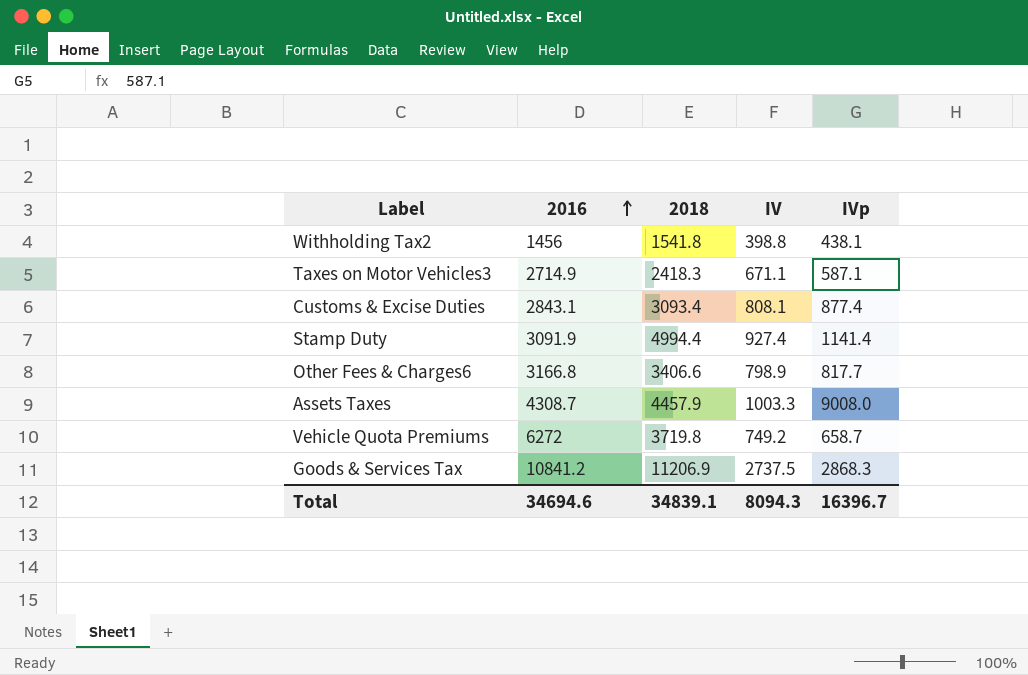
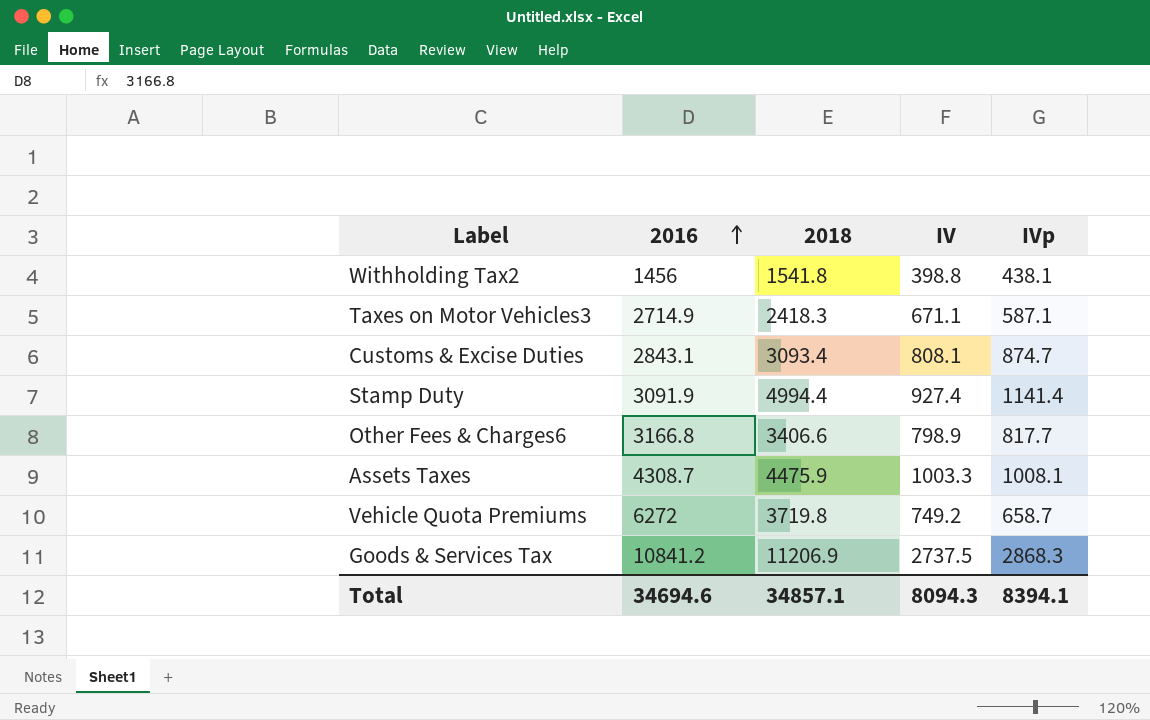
Customs & Excise Duties | IVp: 877.4 -> 874.7
Assets Taxes | 2018: 4457.9 -> 4475.9
Assets Taxes | IVp: 9008.0 -> 1008.1
Total | 2018: 34839.1 -> 34857.1
Total | IVp: 16396.7 -> 8394.1

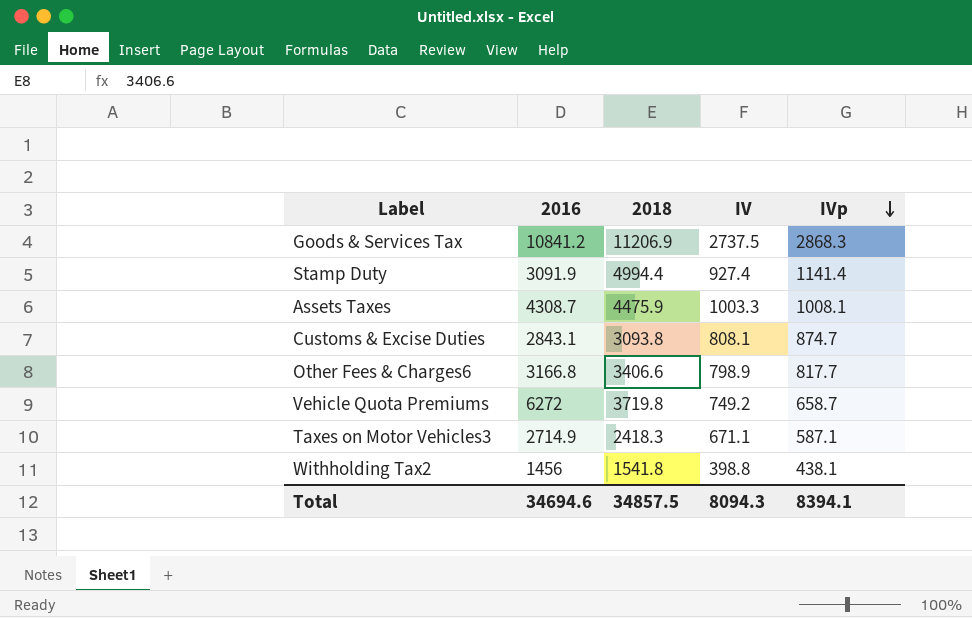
row order: 2016 ascending -> IVp descending
Customs & Excise Duties | 2018: 3093.4 -> 3093.8
Total | 2018: 34857.1 -> 34857.5

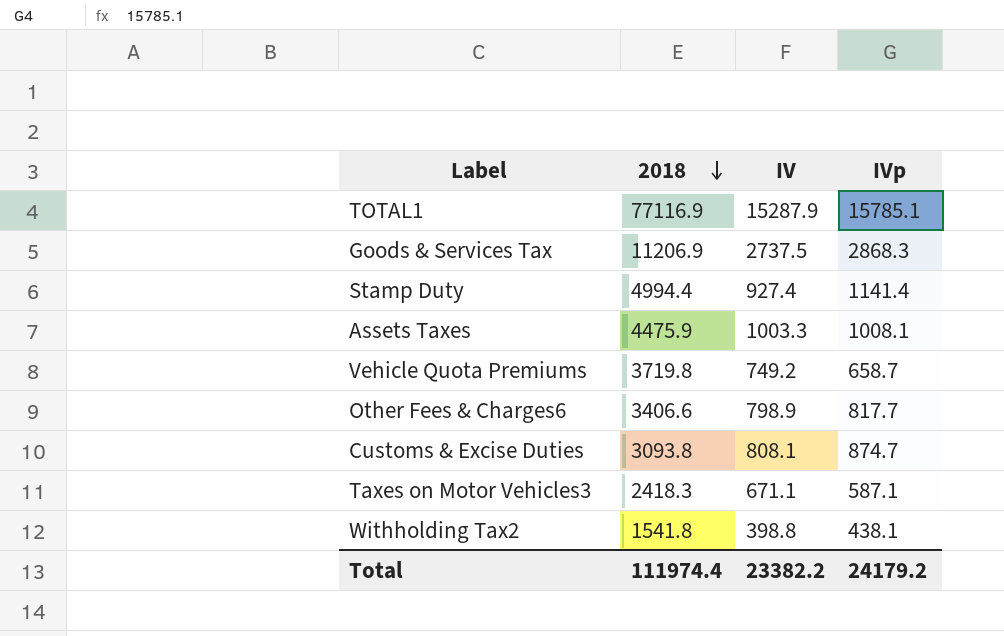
row order: IVp descending -> 2018 descending
column 2016 | position: 2 -> none
row TOTAL1: none -> 77116.9 | 15287.9 | 15785.1
Total | 2018: 34857.5 -> 111974.4
Total | IV: 8094.3 -> 23382.2
Total | IVp: 8394.1 -> 24179.2

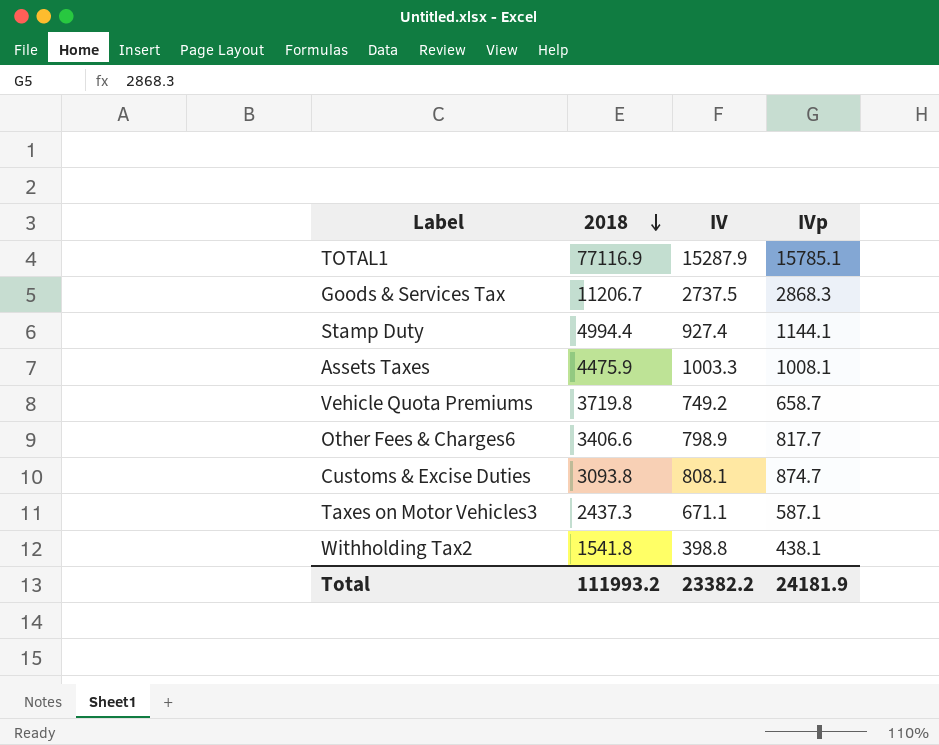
Goods & Services Tax | 2018: 11206.9 -> 11206.7
Stamp Duty | IVp: 1141.4 -> 1144.1
Taxes on Motor Vehicles3 | 2018: 2418.3 -> 2437.3
Total | 2018: 111974.4 -> 111993.2
Total | IVp: 24179.2 -> 24181.9

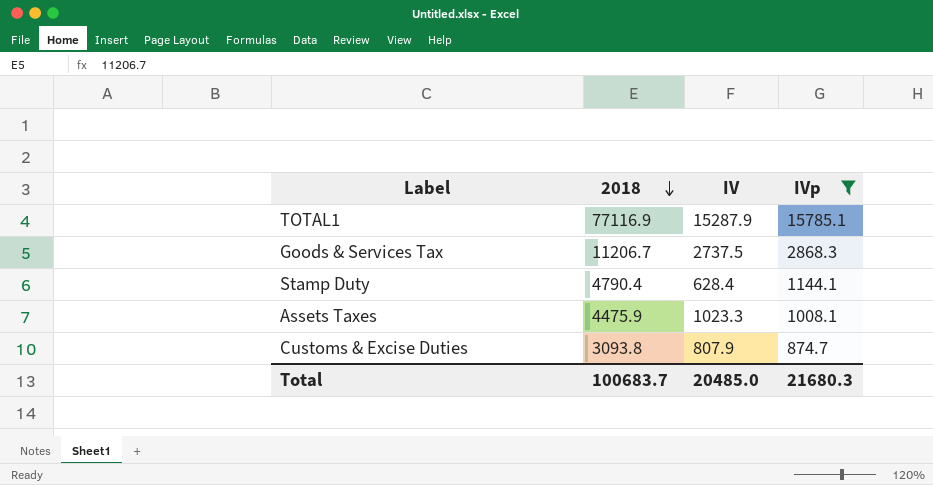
filter: none -> IVp >= 874.7
Stamp Duty | 2018: 4994.4 -> 4790.4
Stamp Duty | IV: 927.4 -> 628.4
Assets Taxes | IV: 1003.3 -> 1023.3
Customs & Excise Duties | IV: 808.1 -> 807.9
Total | 2018: 111993.2 -> 100683.7
Total | IV: 23382.2 -> 20485.0
Total | IVp: 24181.9 -> 21680.3

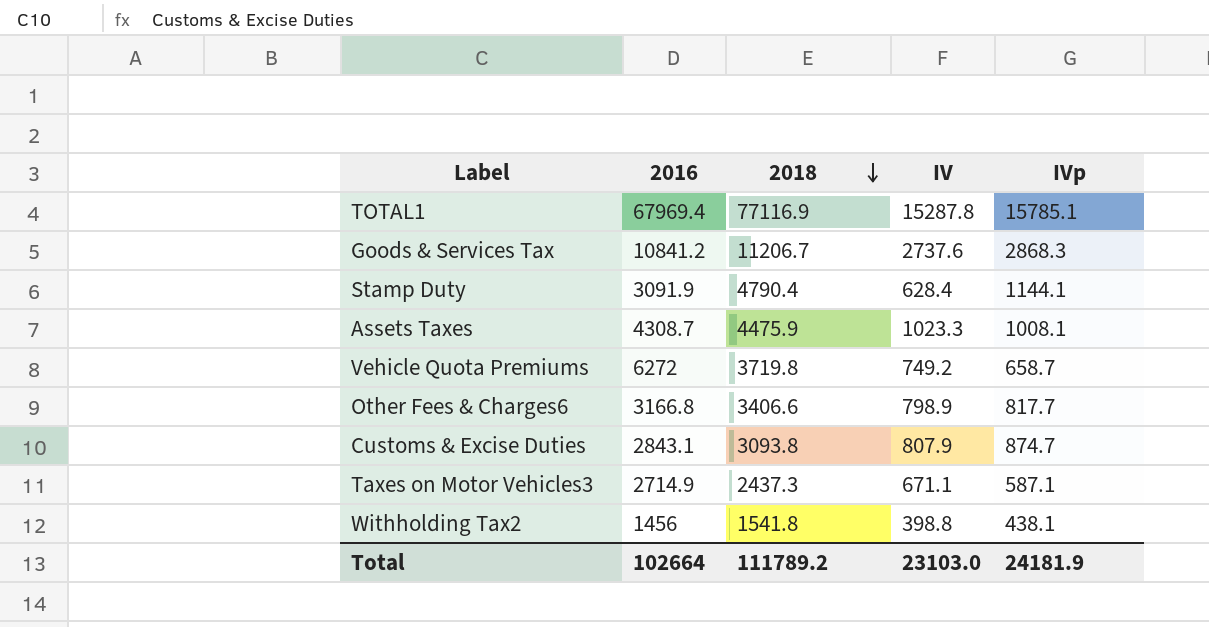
filter: IVp >= 874.7 -> none
column 2016 | position: none -> 2
TOTAL1 | IV: 15287.9 -> 15287.8
Goods & Services Tax | IV: 2737.5 -> 2737.6
Total | 2018: 100683.7 -> 111789.2
Total | IV: 20485.0 -> 23103.0
Total | IVp: 21680.3 -> 24181.9

